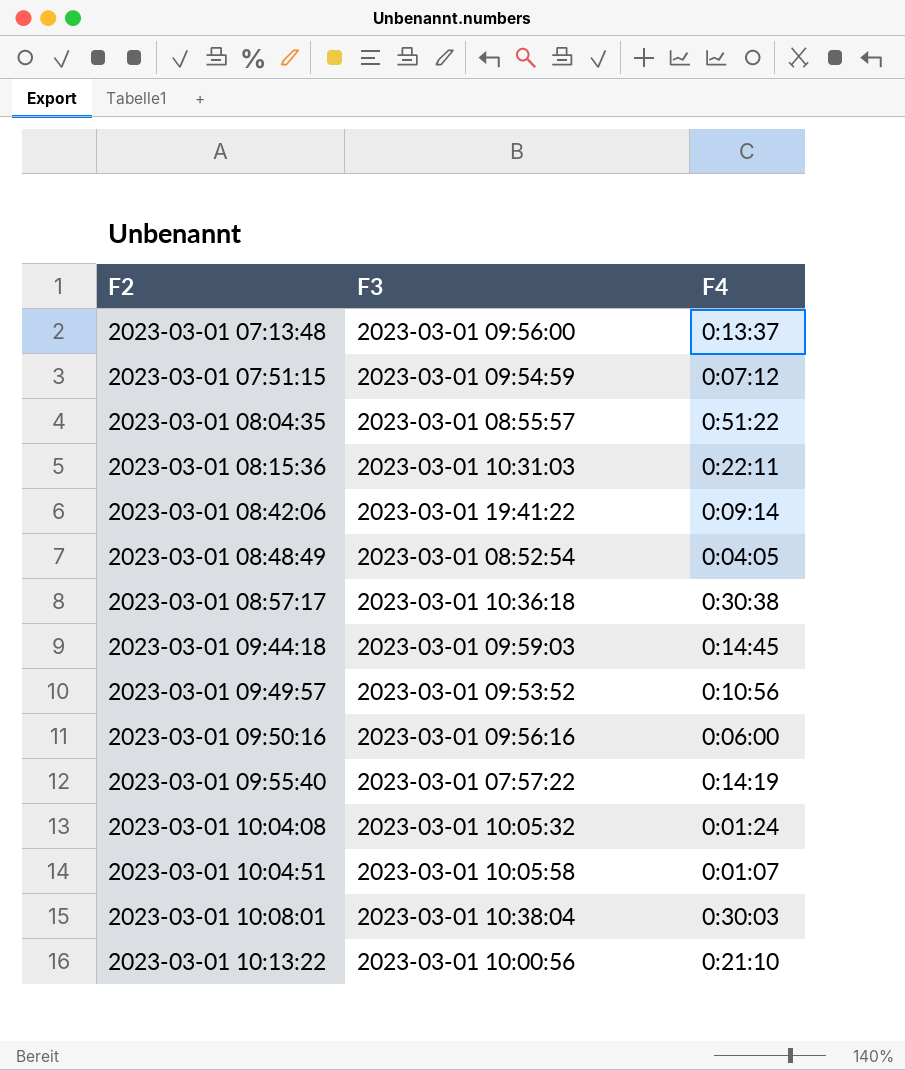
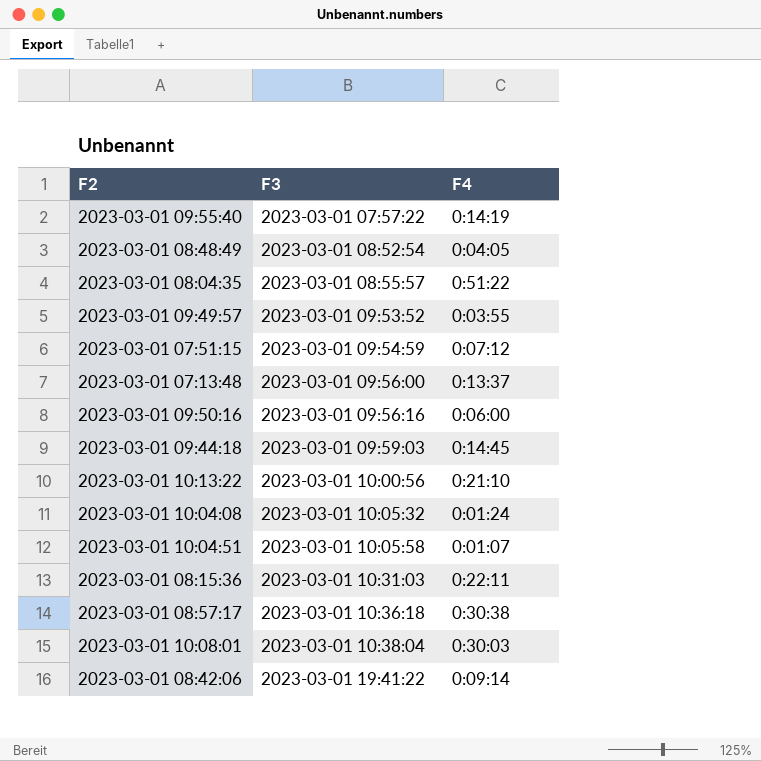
row order: F2 ascending -> F3 ascending
2023-03-01 09:49:57 | F4: 0:10:56 -> 0:03:55

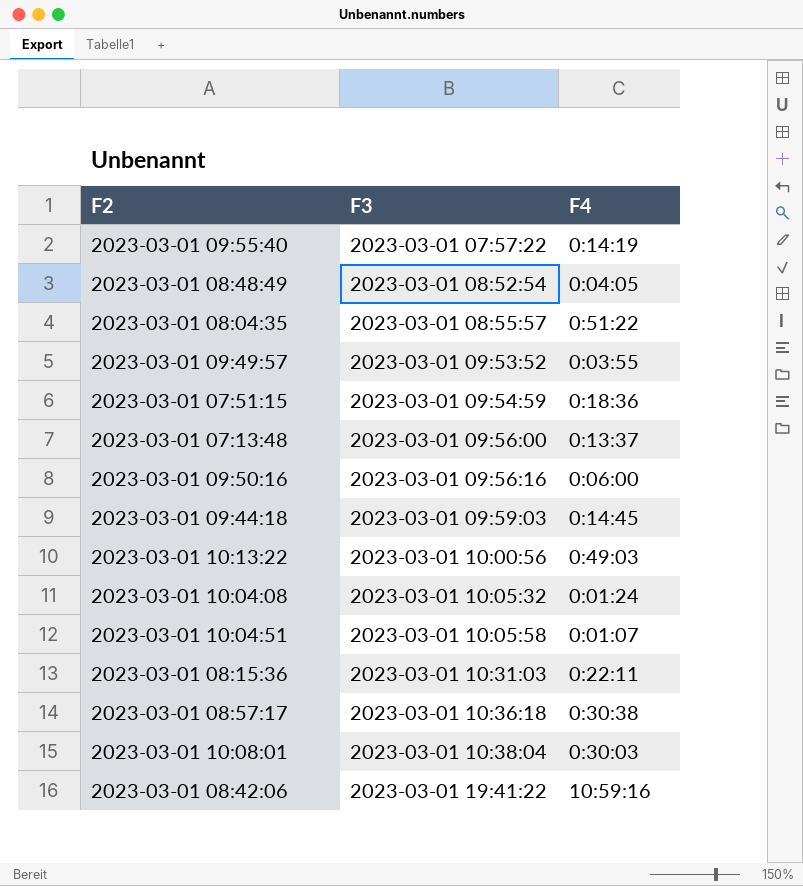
2023-03-01 07:51:15 | F4: 0:07:12 -> 0:18:36
2023-03-01 10:13:22 | F4: 0:21:10 -> 0:49:03
2023-03-01 08:42:06 | F4: 0:09:14 -> 10:59:16

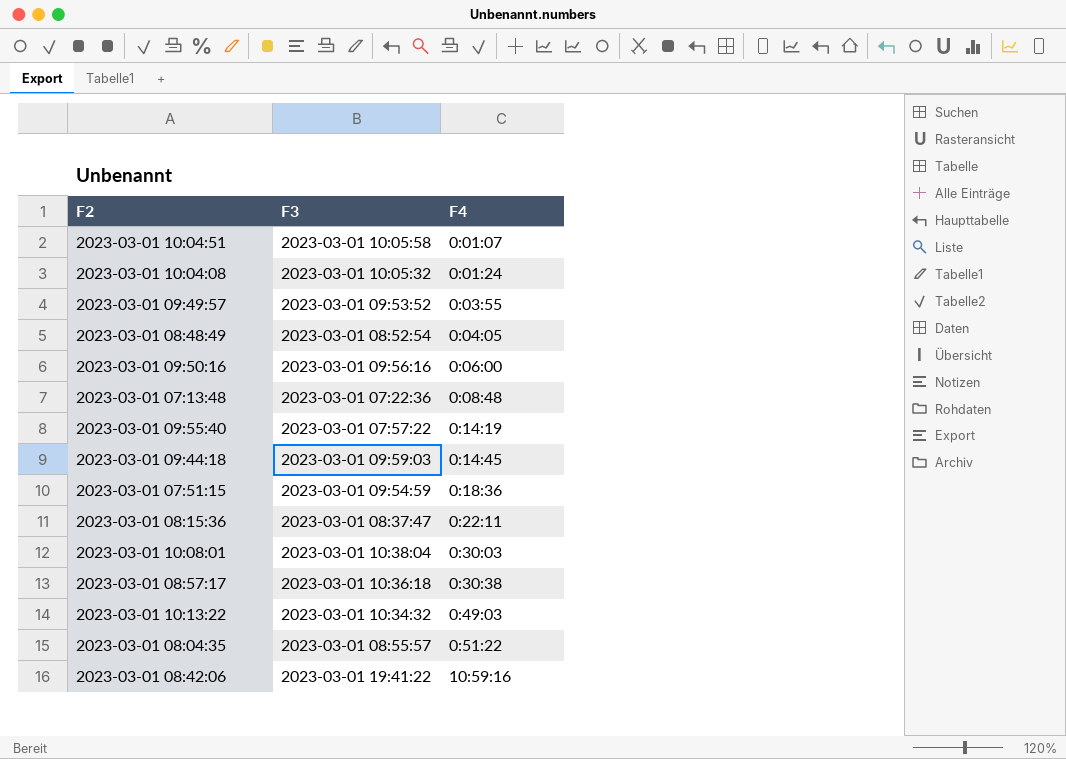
row order: F3 ascending -> F4 ascending
2023-03-01 07:13:48 | F3: 2023-03-01 09:56:00 -> 2023-03-01 07:22:36
2023-03-01 07:13:48 | F4: 0:13:37 -> 0:08:48
2023-03-01 08:15:36 | F3: 2023-03-01 10:31:03 -> 2023-03-01 08:37:47
2023-03-01 10:13:22 | F3: 2023-03-01 10:00:56 -> 2023-03-01 10:34:32

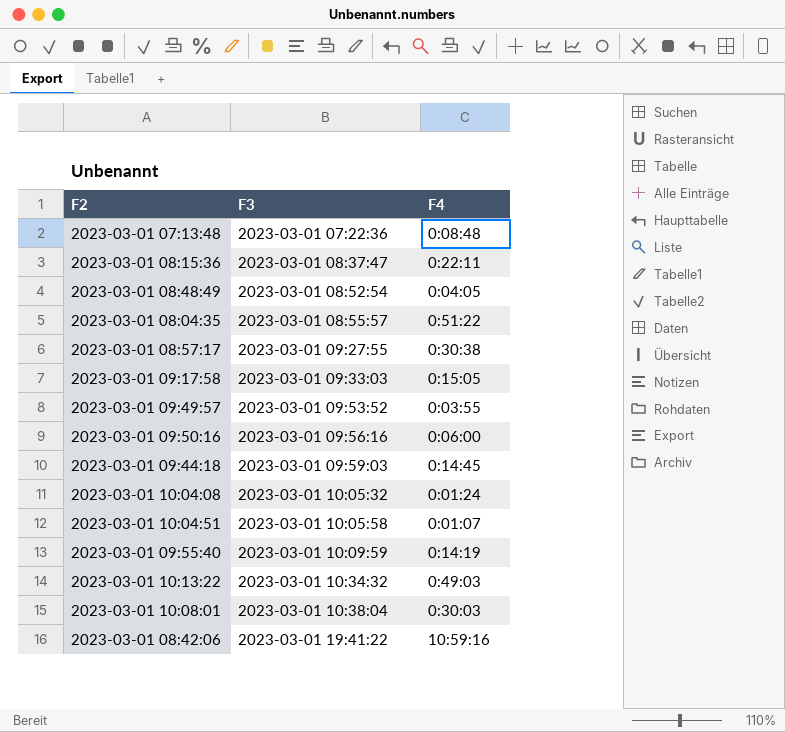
row order: F4 ascending -> F3 ascending
row 2023-03-01 07:51:15: 2023-03-01 09:54:59 | 0:18:36 -> none
2023-03-01 08:57:17 | F3: 2023-03-01 10:36:18 -> 2023-03-01 09:27:55
row 2023-03-01 09:17:58: none -> 2023-03-01 09:33:03 | 0:15:05
2023-03-01 09:55:40 | F3: 2023-03-01 07:57:22 -> 2023-03-01 10:09:59

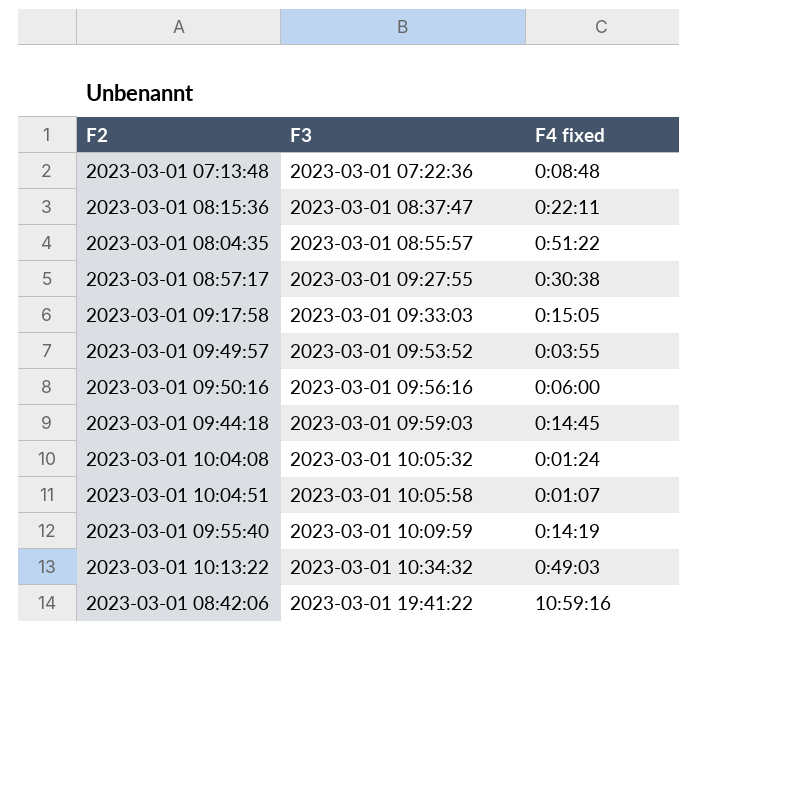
column name: F4 -> F4 fixed
row 2023-03-01 08:48:49: 2023-03-01 08:52:54 | 0:04:05 -> none
row 2023-03-01 10:08:01: 2023-03-01 10:38:04 | 0:30:03 -> none

